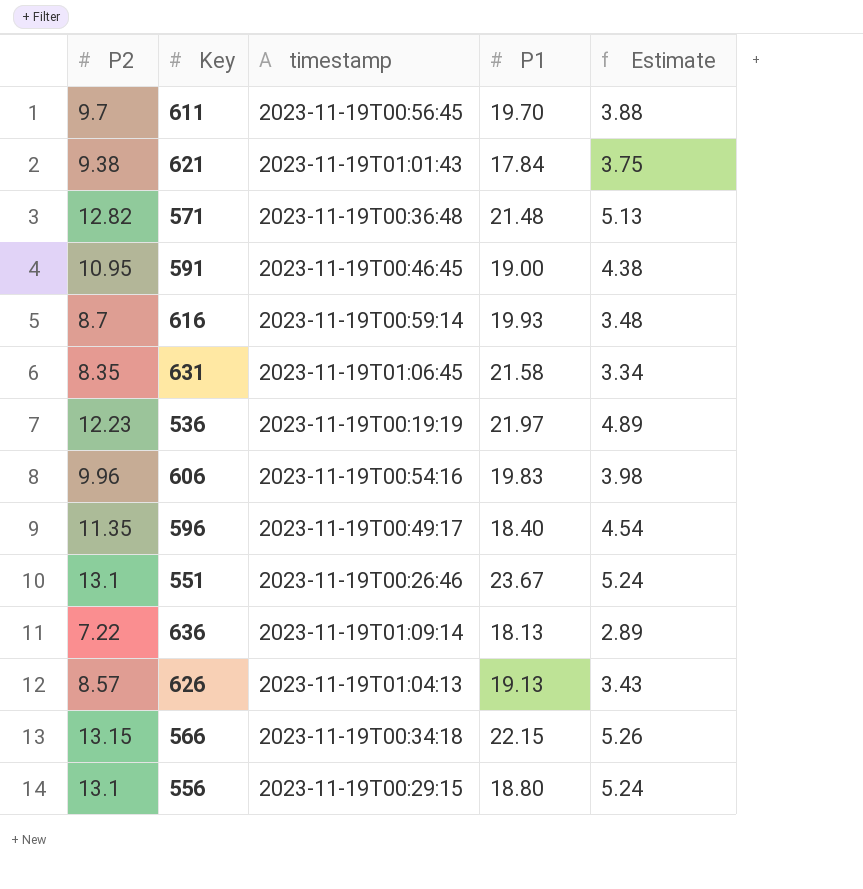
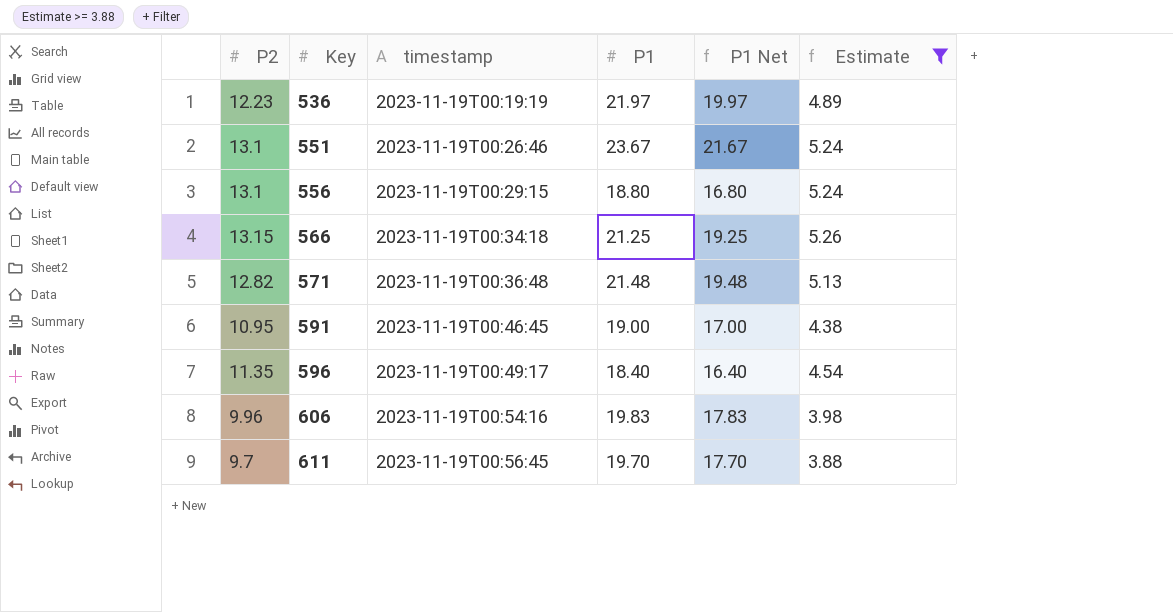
filter: none -> Estimate >= 3.88
row order: none -> Key ascending
column P1 Net | formula: none -> [P1] - 2
566 | P1: 22.15 -> 21.25

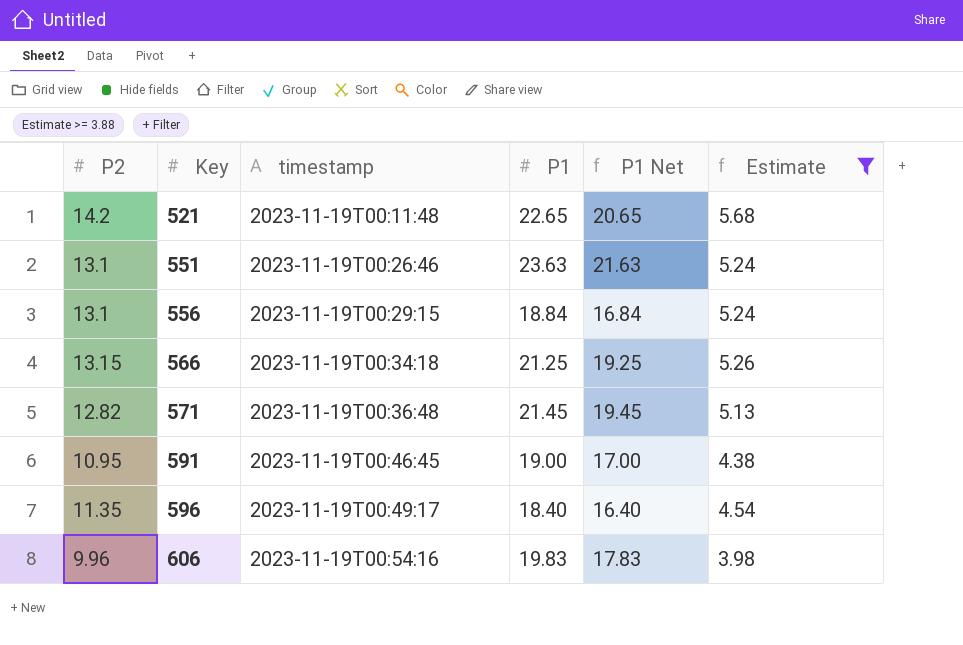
row 536: 12.23 | 2023-11-19T00:19:19 | 21.97 | 19.97 | 4.89 -> none
row 611: 9.7 | 2023-11-19T00:56:45 | 19.70 | 17.70 | 3.88 -> none
row 521: none -> 14.2 | 2023-11-19T00:11:48 | 22.65 | 20.65 | 5.68
551 | P1: 23.67 -> 23.63
551 | P1 Net: 21.67 -> 21.63
556 | P1: 18.80 -> 18.84
556 | P1 Net: 16.80 -> 16.84
571 | P1: 21.48 -> 21.45
571 | P1 Net: 19.48 -> 19.45

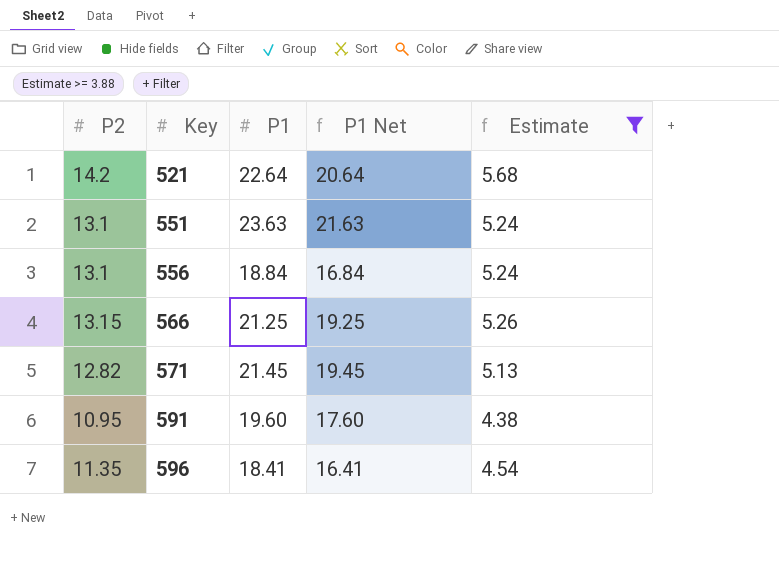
column timestamp | position: 3 -> none
row 606: 9.96 | 2023-11-19T00:54:16 | 19.83 | 17.83 | 3.98 -> none
521 | P1: 22.65 -> 22.64
521 | P1 Net: 20.65 -> 20.64
591 | P1: 19.00 -> 19.60
591 | P1 Net: 17.00 -> 17.60
596 | P1: 18.40 -> 18.41
596 | P1 Net: 16.40 -> 16.41

